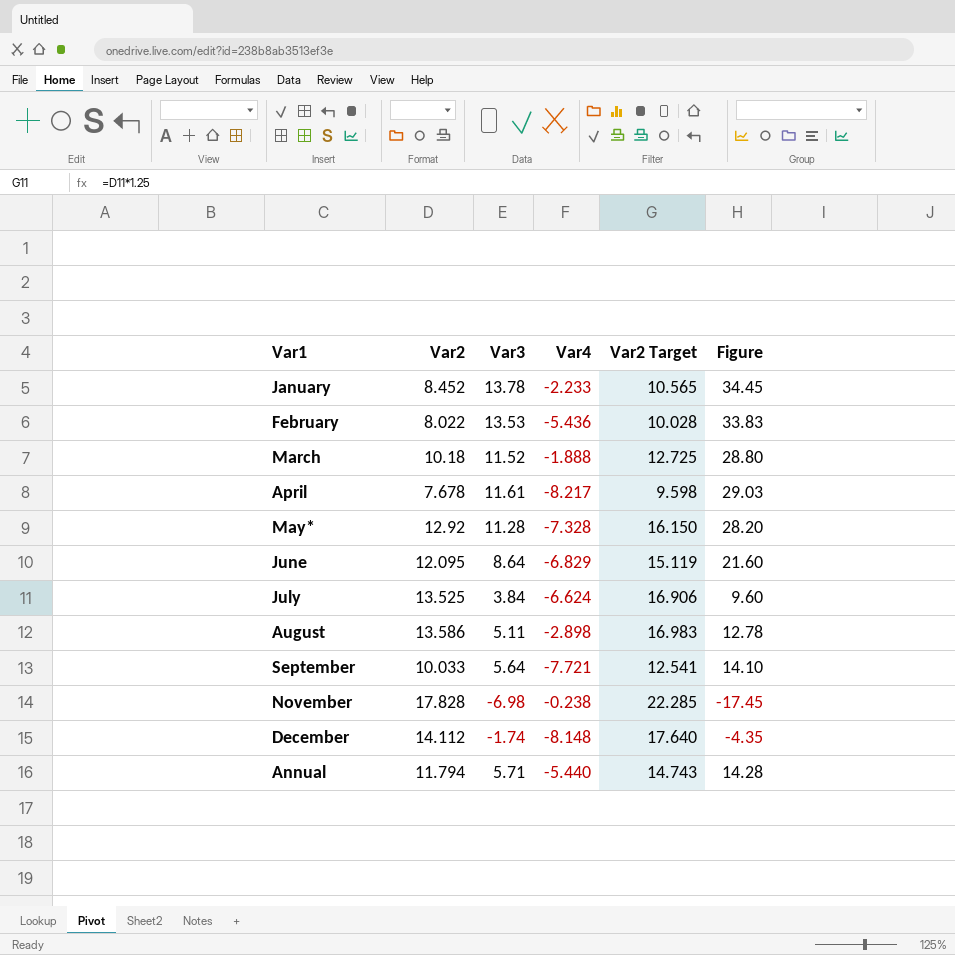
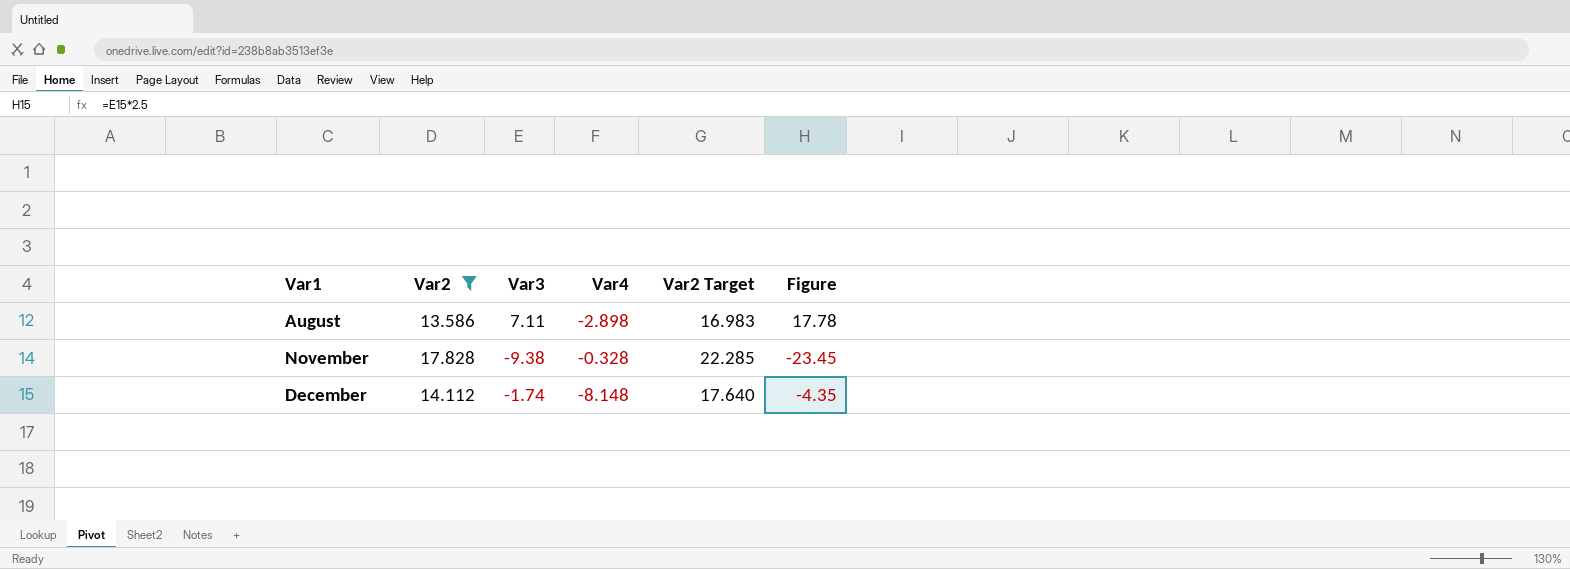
filter: none -> Var2 >= 13.586
August | Var3: 5.11 -> 7.11
August | Figure: 12.78 -> 17.78
November | Var3: -6.98 -> -9.38
November | Var4: -0.238 -> -0.328
November | Figure: -17.45 -> -23.45

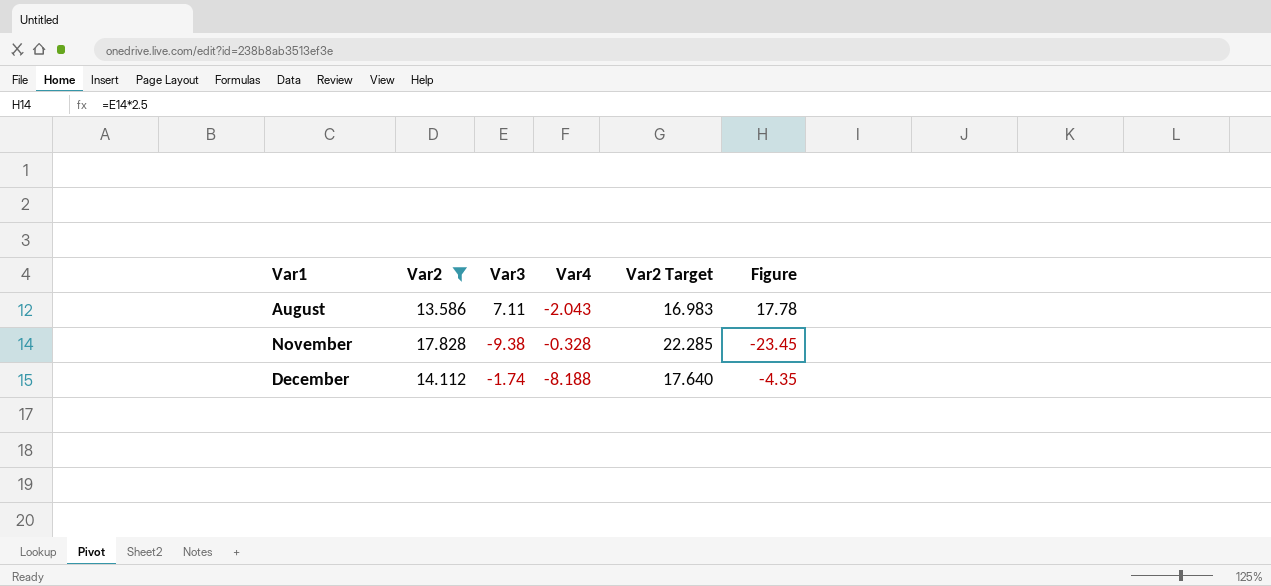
August | Var4: -2.898 -> -2.043
December | Var4: -8.148 -> -8.188

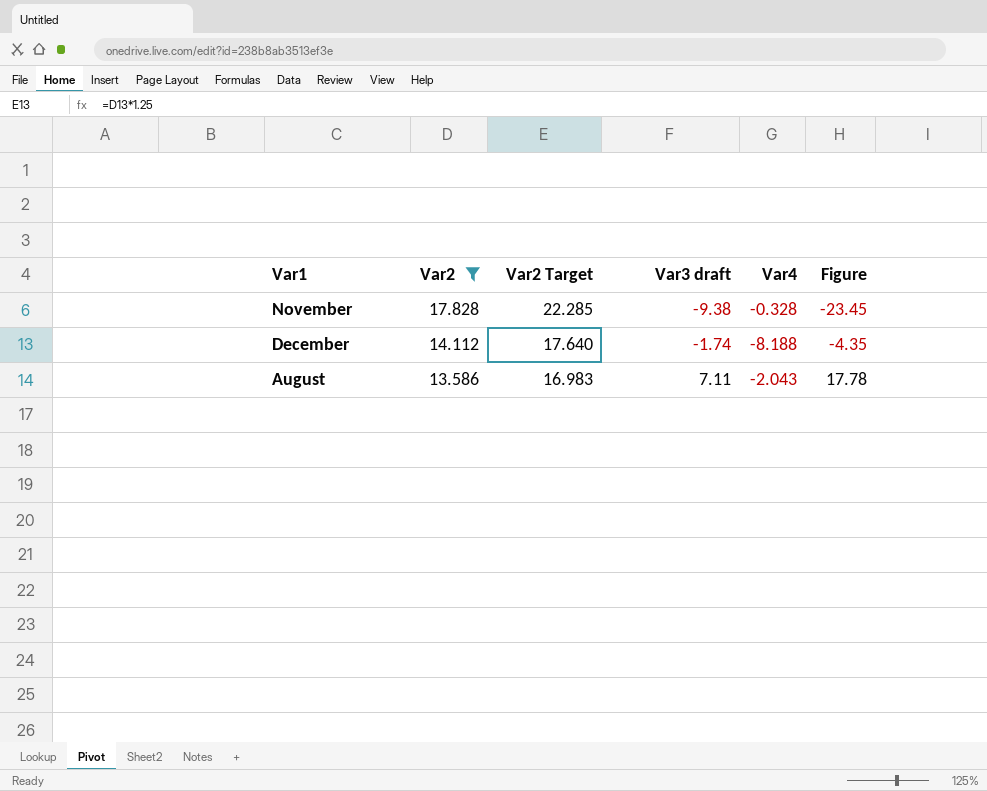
row order: none -> Var1 descending
column Var2 Target | position: 5 -> 3
column name: Var3 -> Var3 draft

